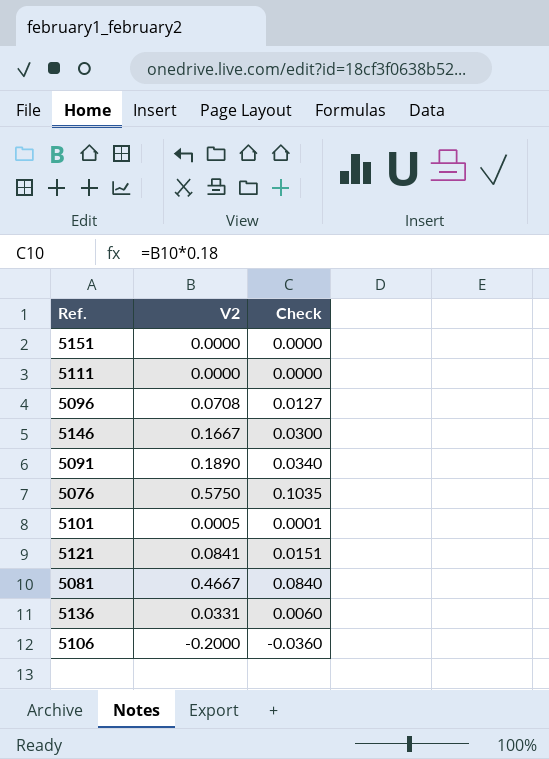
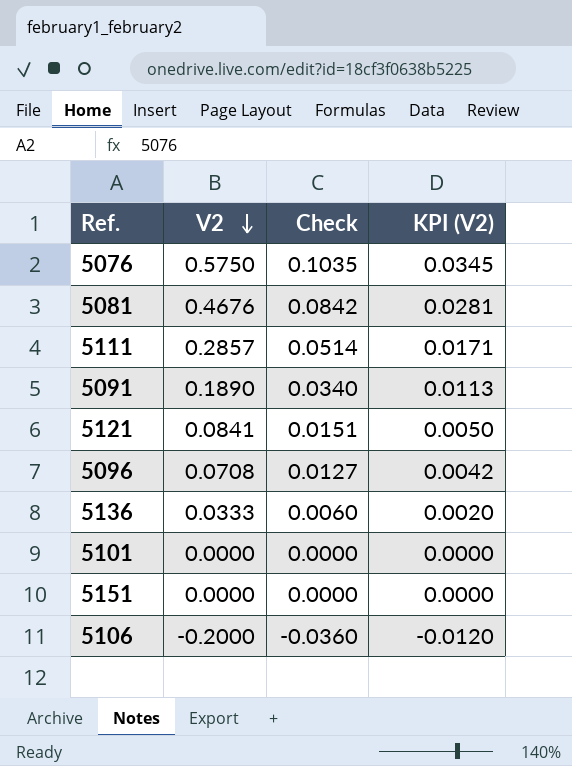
row order: none -> V2 descending
column KPI (V2) | formula: none -> [V2] * 0.06
row 5146: 0.1667 | 0.0300 -> none
5081 | V2: 0.4667 -> 0.4676
5081 | Check: 0.0840 -> 0.0842
5111 | V2: 0.0000 -> 0.2857
5111 | Check: 0.0000 -> 0.0514
5136 | V2: 0.0331 -> 0.0333
5101 | V2: 0.0005 -> 0.0000
5101 | Check: 0.0001 -> 0.0000

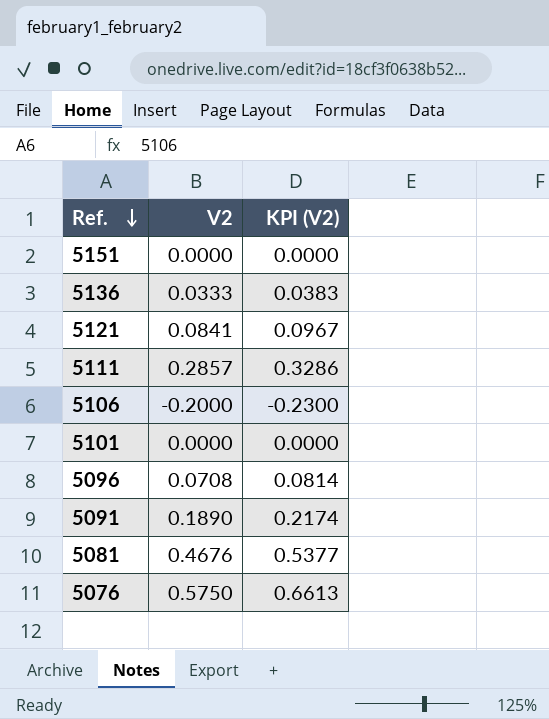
row order: V2 descending -> Ref. descending
column Check | formula: [V2] * 0.18 -> none
column KPI (V2) | formula: [V2] * 0.06 -> [V2] * 1.15

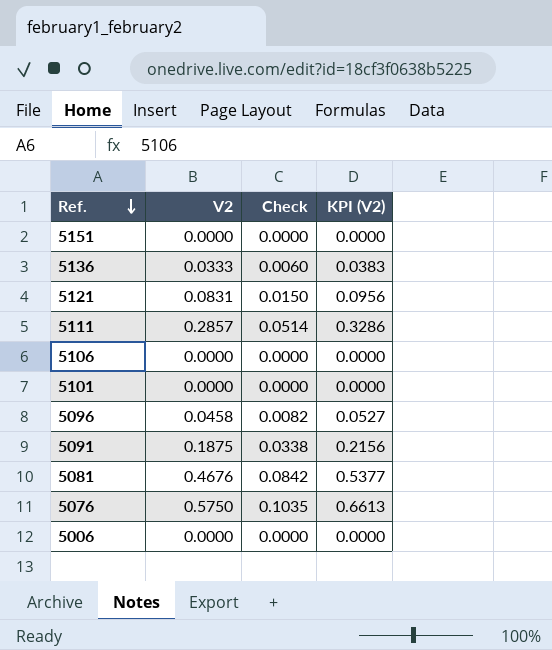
column Check | formula: none -> [V2] * 0.18
5121 | V2: 0.0841 -> 0.0831
5121 | KPI (V2): 0.0967 -> 0.0956
5106 | V2: -0.2000 -> 0.0000
5106 | KPI (V2): -0.2300 -> 0.0000
5096 | V2: 0.0708 -> 0.0458
5096 | KPI (V2): 0.0814 -> 0.0527
5091 | V2: 0.1890 -> 0.1875
5091 | KPI (V2): 0.2174 -> 0.2156
row 5006: none -> 0.0000 | 0.0000 | 0.0000

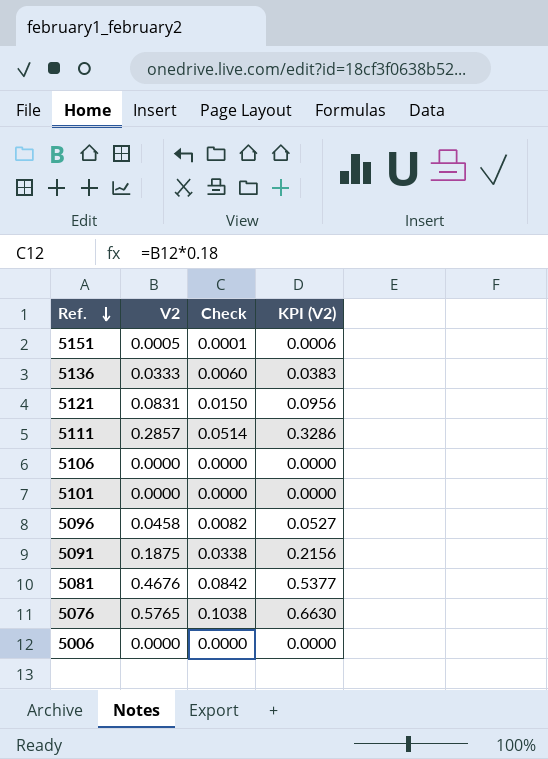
5151 | V2: 0.0000 -> 0.0005
5151 | Check: 0.0000 -> 0.0001
5151 | KPI (V2): 0.0000 -> 0.0006
5076 | V2: 0.5750 -> 0.5765
5076 | Check: 0.1035 -> 0.1038
5076 | KPI (V2): 0.6613 -> 0.6630

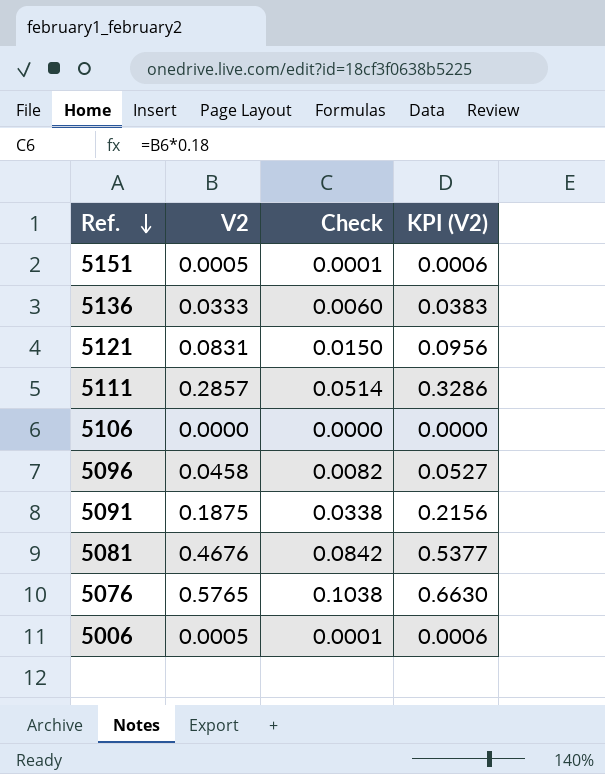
row 5101: 0.0000 | 0.0000 | 0.0000 -> none
5006 | V2: 0.0000 -> 0.0005
5006 | Check: 0.0000 -> 0.0001
5006 | KPI (V2): 0.0000 -> 0.0006

